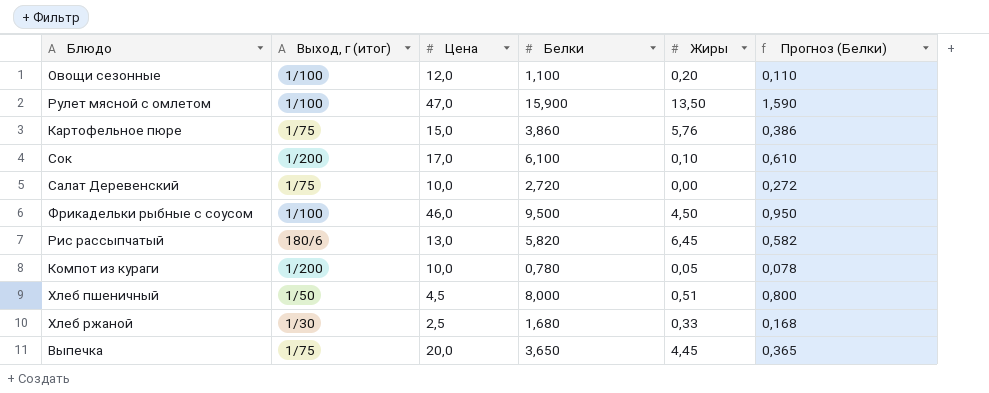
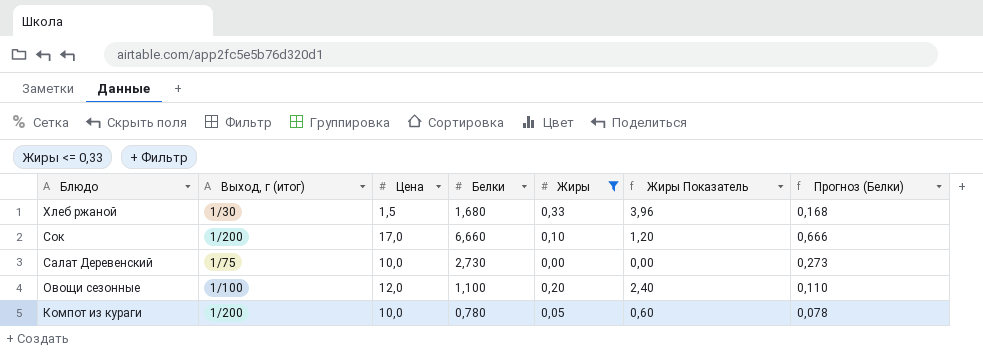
filter: none -> Жиры <= 0,33
row order: none -> Блюдо descending
column Жиры Показатель | formula: none -> [Жиры] * 12
Хлеб ржаной | Цена: 2,5 -> 1,5
Сок | Белки: 6,100 -> 6,660
Сок | Прогноз (Белки): 0,610 -> 0,666
Салат Деревенский | Белки: 2,720 -> 2,730
Салат Деревенский | Прогноз (Белки): 0,272 -> 0,273

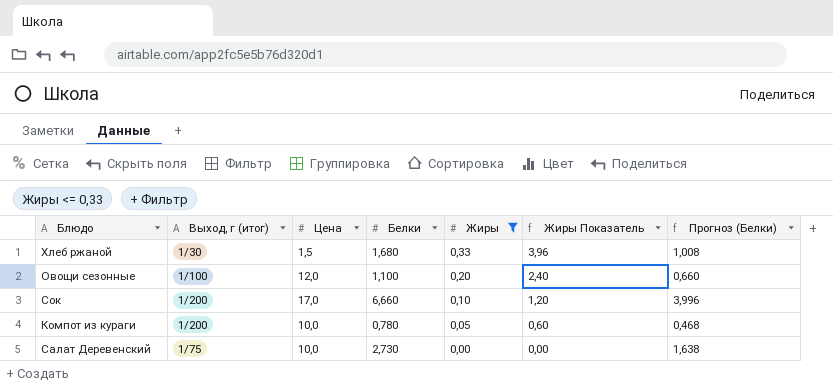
row order: Блюдо descending -> Жиры descending
column Прогноз (Белки) | formula: [Белки] * 0,1 -> [Белки] * 0,6

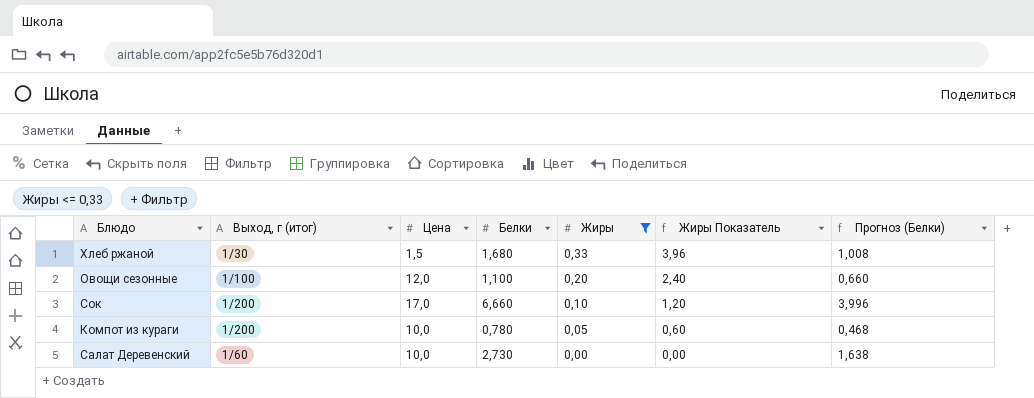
Салат Деревенский | Выход, г (итог): 1/75 -> 1/60

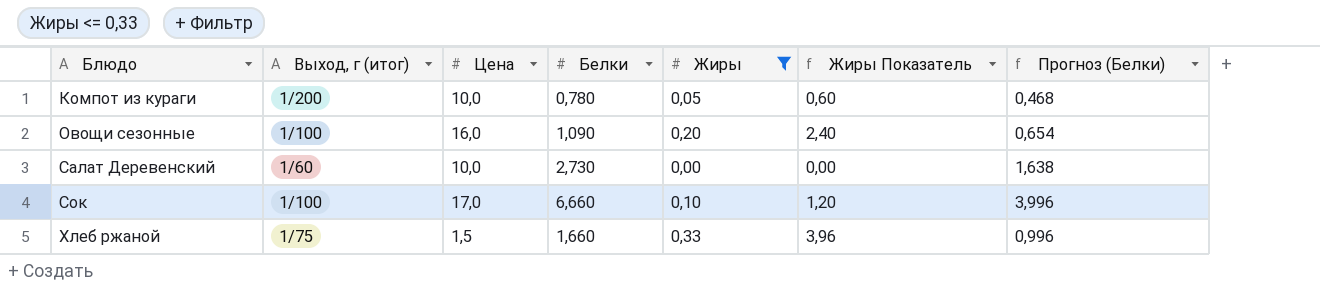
row order: Жиры descending -> Блюдо ascending
Овощи сезонные | Цена: 12,0 -> 16,0
Овощи сезонные | Белки: 1,100 -> 1,090
Овощи сезонные | Прогноз (Белки): 0,660 -> 0,654
Сок | Выход, г (итог): 1/200 -> 1/100
Хлеб ржаной | Выход, г (итог): 1/30 -> 1/75
Хлеб ржаной | Белки: 1,680 -> 1,660
Хлеб ржаной | Прогноз (Белки): 1,008 -> 0,996

